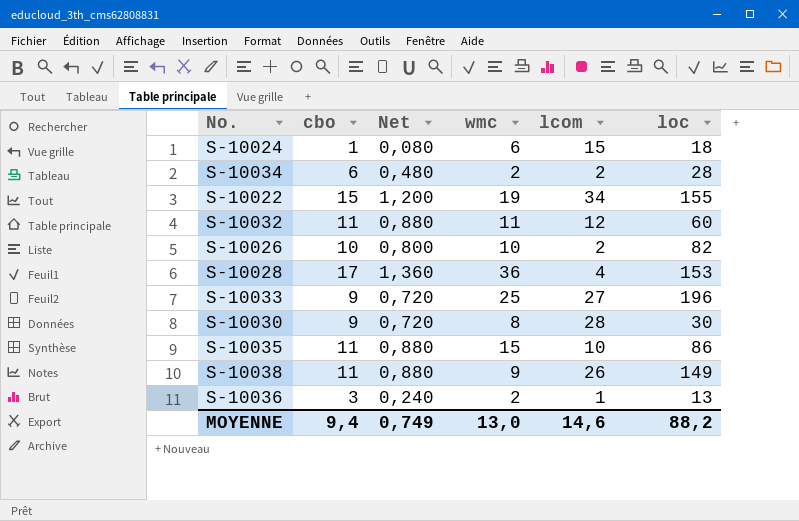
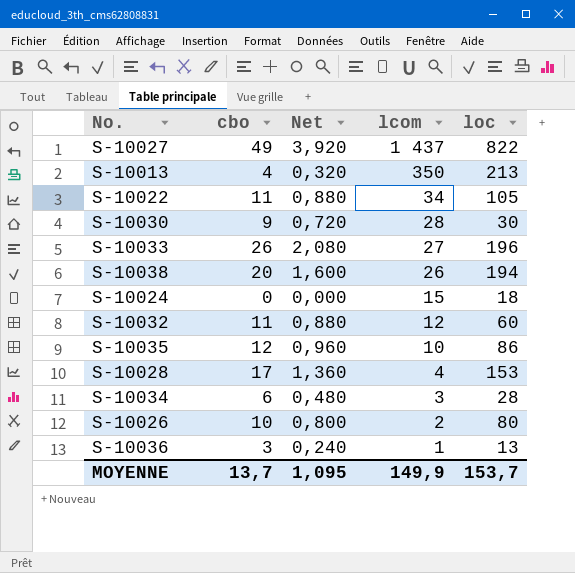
row order: none -> lcom descending
column wmc | position: 4 -> none
row S-10027: none -> 49 | 3,920 | 1 437 | 822
row S-10013: none -> 4 | 0,320 | 350 | 213
S-10022 | cbo: 15 -> 11
S-10022 | Net: 1,200 -> 0,880
S-10022 | loc: 155 -> 105
S-10033 | cbo: 9 -> 26
S-10033 | Net: 0,720 -> 2,080
S-10038 | cbo: 11 -> 20
S-10038 | Net: 0,880 -> 1,600
S-10038 | loc: 149 -> 194
S-10024 | cbo: 1 -> 0
S-10024 | Net: 0,080 -> 0,000
S-10035 | cbo: 11 -> 12
S-10035 | Net: 0,880 -> 0,960
S-10034 | lcom: 2 -> 3
S-10026 | loc: 82 -> 80
MOYENNE | cbo: 9,4 -> 13,7
MOYENNE | Net: 0,749 -> 1,095
MOYENNE | lcom: 14,6 -> 149,9
MOYENNE | loc: 88,2 -> 153,7

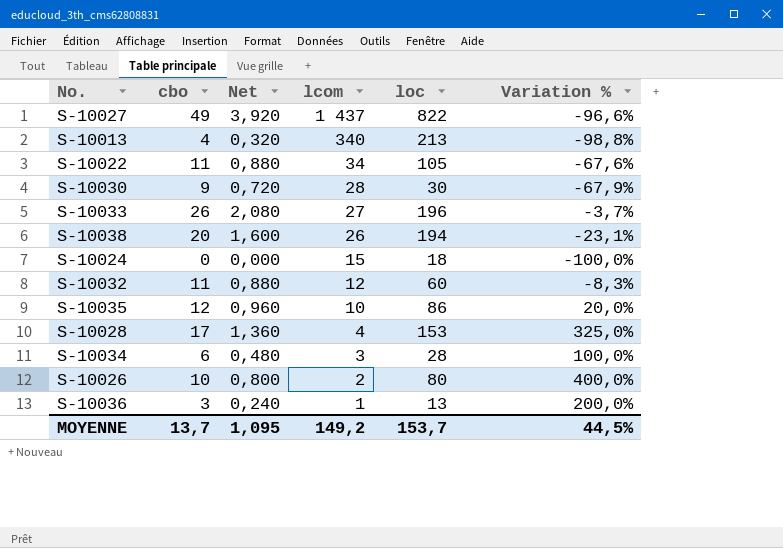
column Variation % | formula: none -> ([cbo] - [lcom]) / [lcom]
S-10013 | lcom: 350 -> 340
MOYENNE | lcom: 149,9 -> 149,2

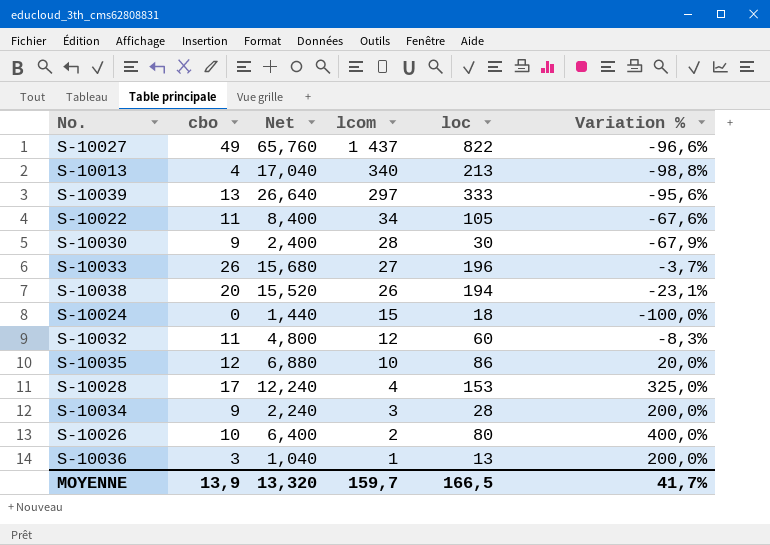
column Net | formula: [cbo] * 0,08 -> [loc] * 0,08
row S-10039: none -> 13 | 26,640 | 297 | 333 | -95,6%
S-10034 | cbo: 6 -> 9
S-10034 | Variation %: 100,0% -> 200,0%
MOYENNE | cbo: 13,7 -> 13,9
MOYENNE | Net: 1,095 -> 13,320
MOYENNE | lcom: 149,2 -> 159,7
MOYENNE | loc: 153,7 -> 166,5
MOYENNE | Variation %: 44,5% -> 41,7%

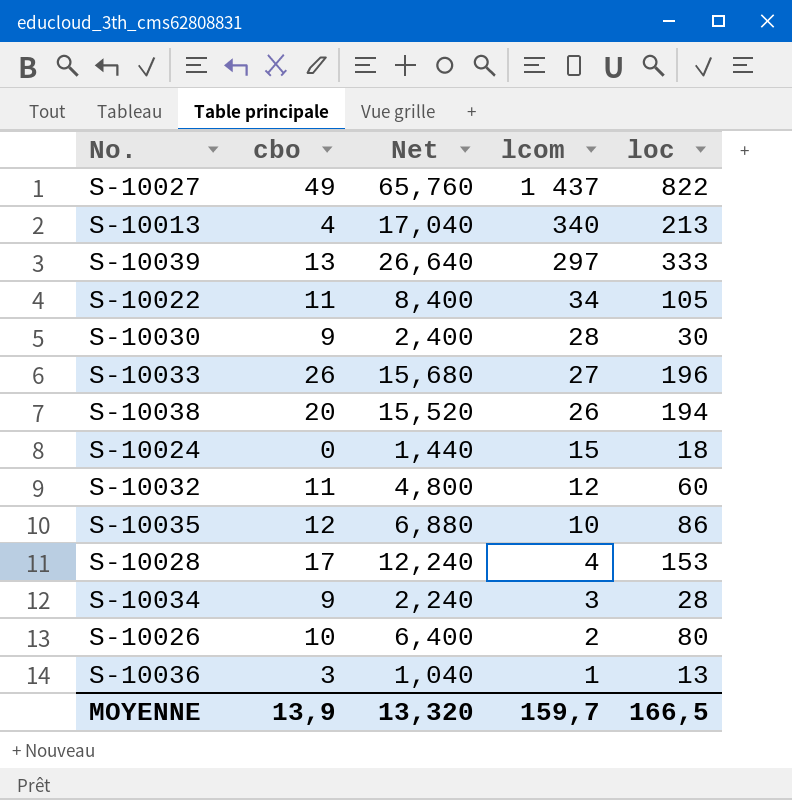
column Variation % | formula: ([cbo] - [lcom]) / [lcom] -> none

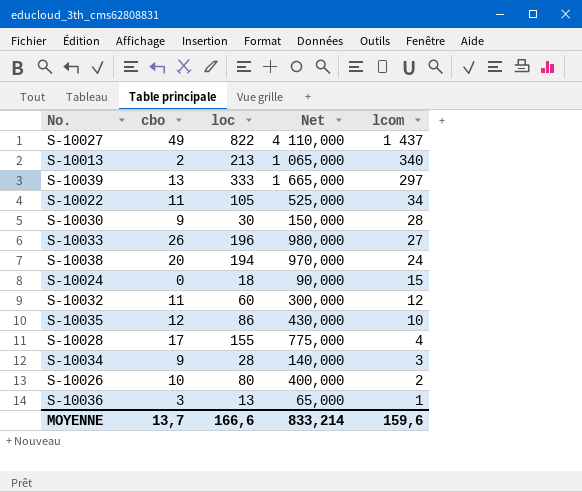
column loc | position: 5 -> 3
column Net | formula: [loc] * 0,08 -> [loc] * 5
S-10013 | cbo: 4 -> 2
S-10038 | lcom: 26 -> 24
S-10028 | loc: 153 -> 155
MOYENNE | cbo: 13,9 -> 13,7
MOYENNE | loc: 166,5 -> 166,6
MOYENNE | Net: 13,320 -> 833,214
MOYENNE | lcom: 159,7 -> 159,6

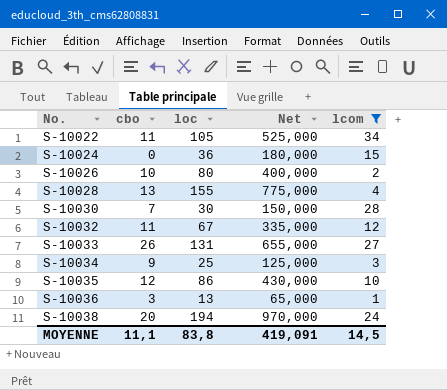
filter: none -> lcom <= 34
row order: lcom descending -> No. ascending
S-10024 | loc: 18 -> 36
S-10024 | Net: 90,000 -> 180,000
S-10028 | cbo: 17 -> 13
S-10030 | cbo: 9 -> 7
S-10032 | loc: 60 -> 67
S-10032 | Net: 300,000 -> 335,000
S-10033 | loc: 196 -> 131
S-10033 | Net: 980,000 -> 655,000
S-10034 | loc: 28 -> 25
S-10034 | Net: 140,000 -> 125,000
MOYENNE | cbo: 13,7 -> 11,1
MOYENNE | loc: 166,6 -> 83,8
MOYENNE | Net: 833,214 -> 419,091
MOYENNE | lcom: 159,6 -> 14,5

